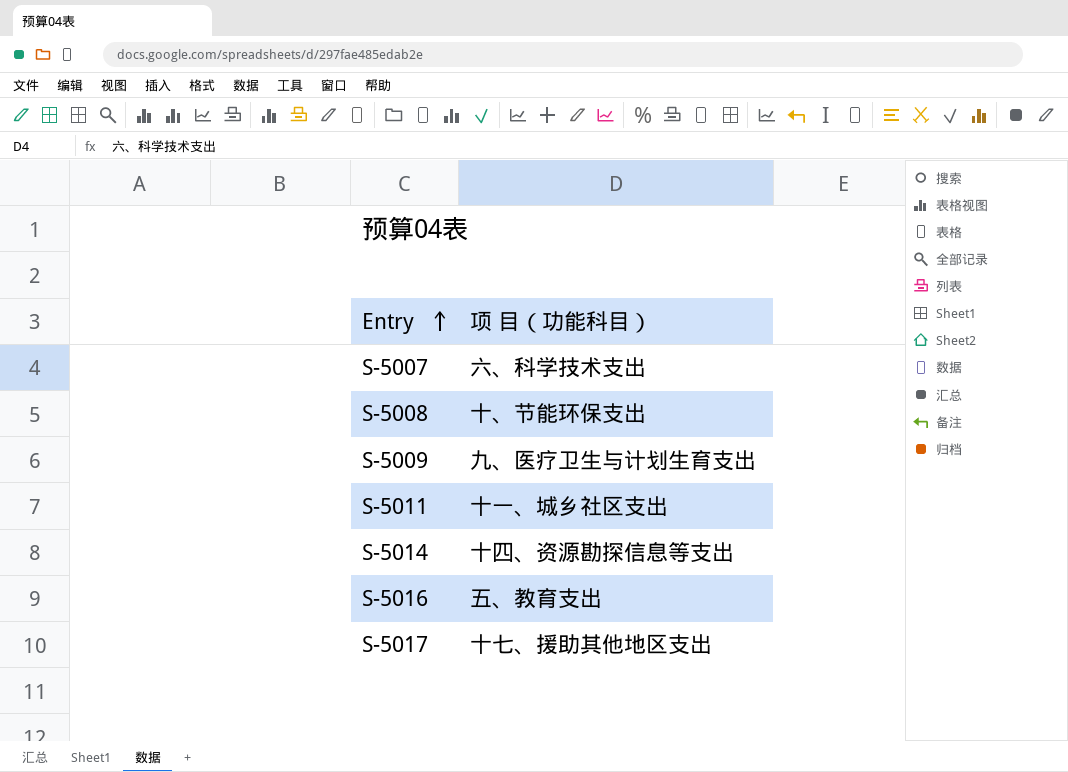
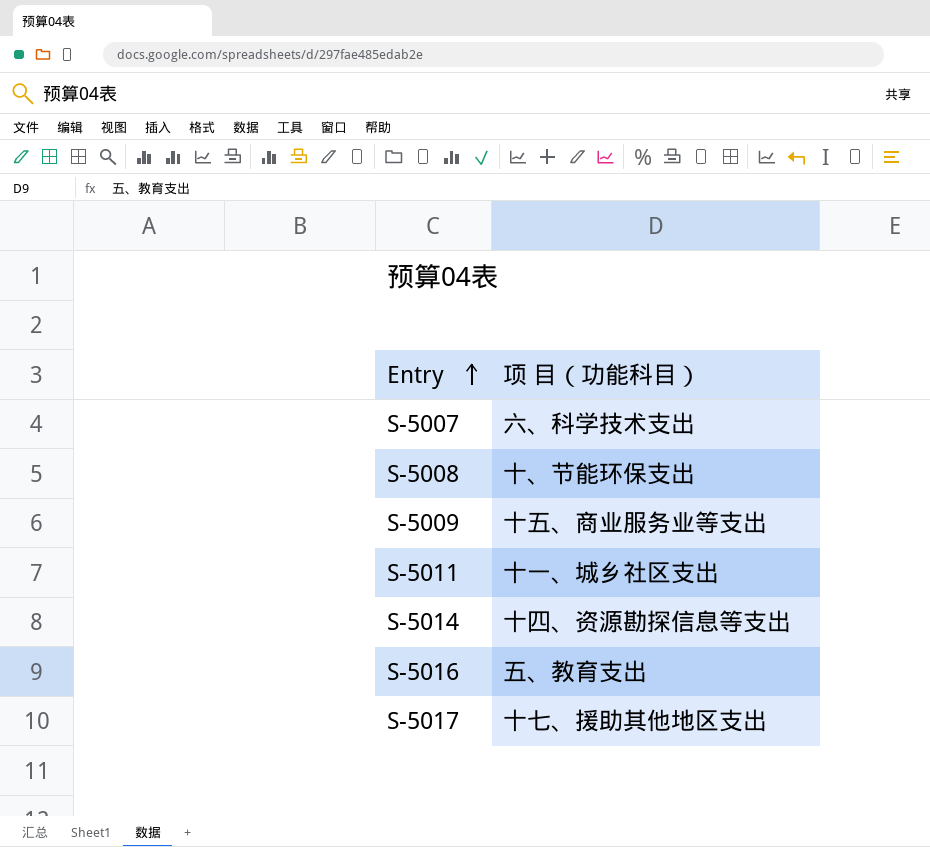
S-5009 | 项 目（功能科目）: 九、医疗卫生与计划生育支出 -> 十五、商业服务业等支出

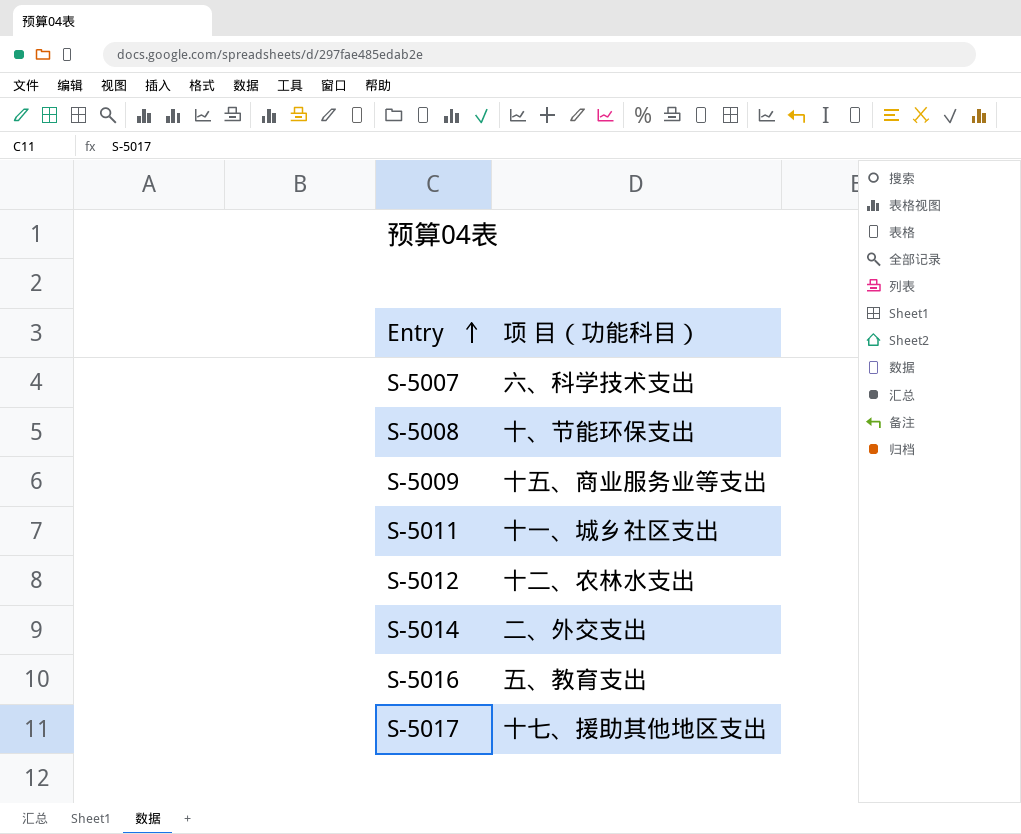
row S-5012: none -> 十二、农林水支出
S-5014 | 项 目（功能科目）: 十四、资源勘探信息等支出 -> 二、外交支出

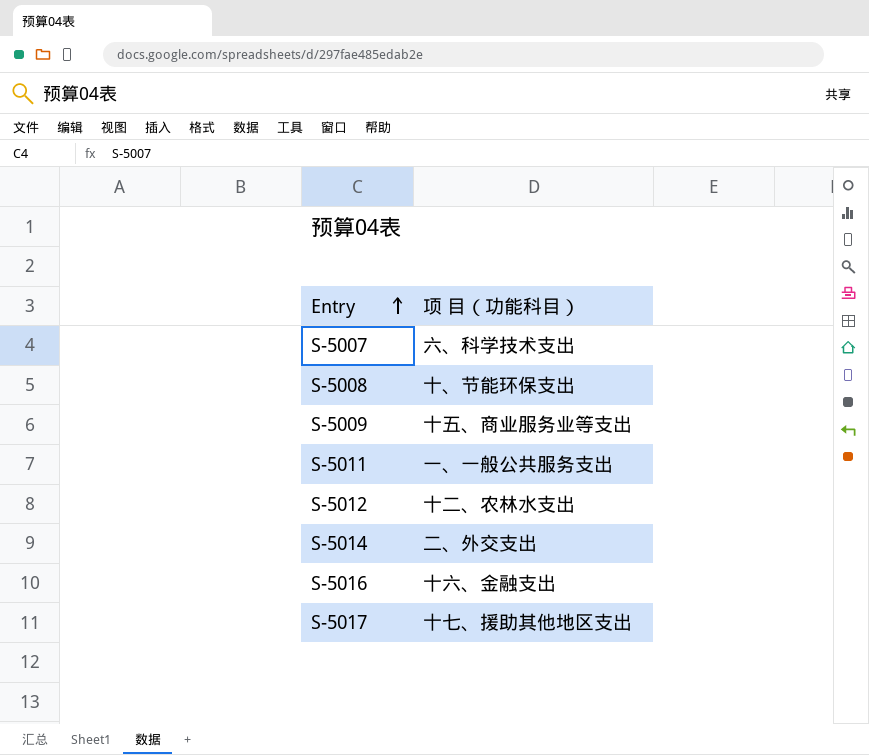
S-5011 | 项 目（功能科目）: 十一、城乡社区支出 -> 一、一般公共服务支出
S-5016 | 项 目（功能科目）: 五、教育支出 -> 十六、金融支出

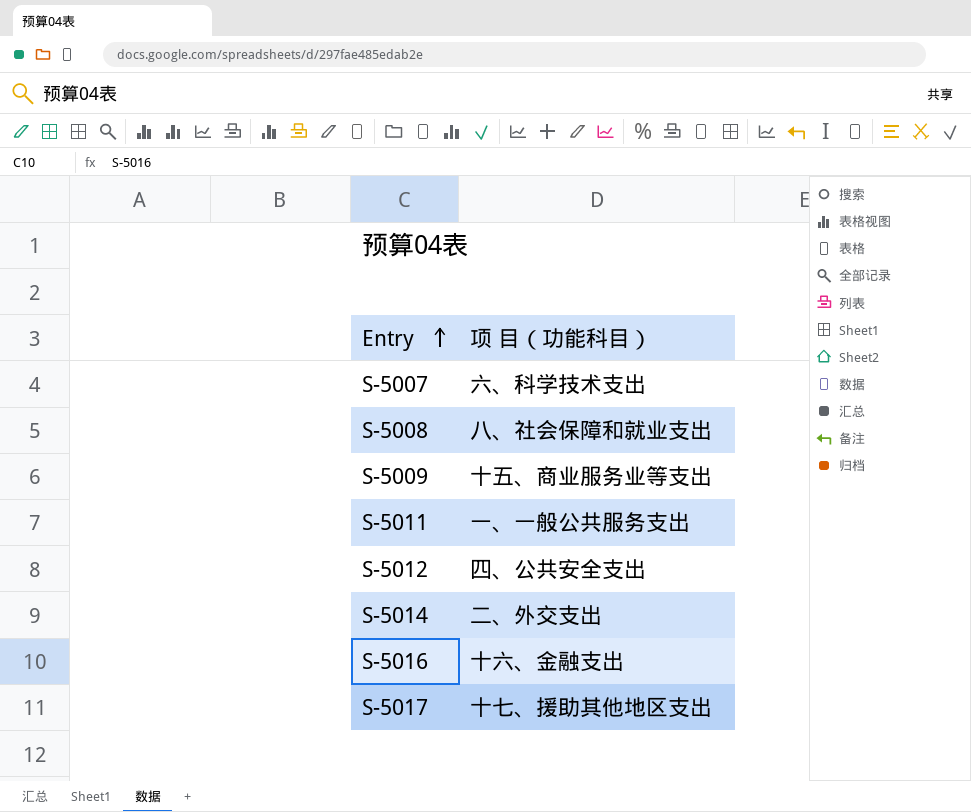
S-5008 | 项 目（功能科目）: 十、节能环保支出 -> 八、社会保障和就业支出
S-5012 | 项 目（功能科目）: 十二、农林水支出 -> 四、公共安全支出

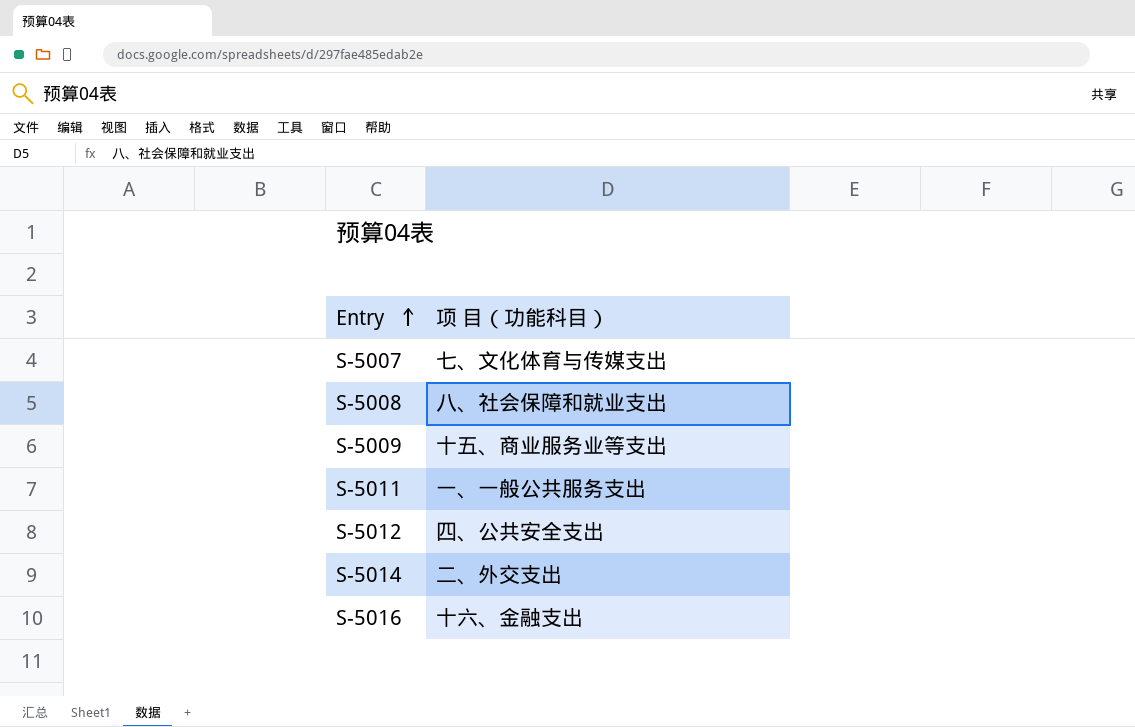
row S-5017: 十七、援助其他地区支出 -> none
S-5007 | 项 目（功能科目）: 六、科学技术支出 -> 七、文化体育与传媒支出

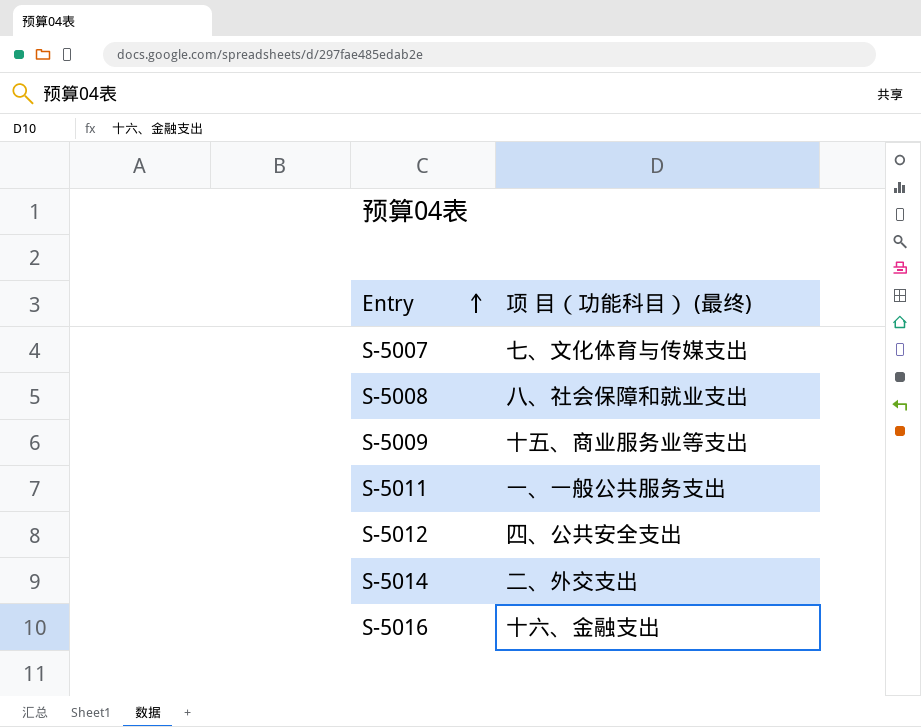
column name: 项 目（功能科目） -> 项 目（功能科目） (最终)

